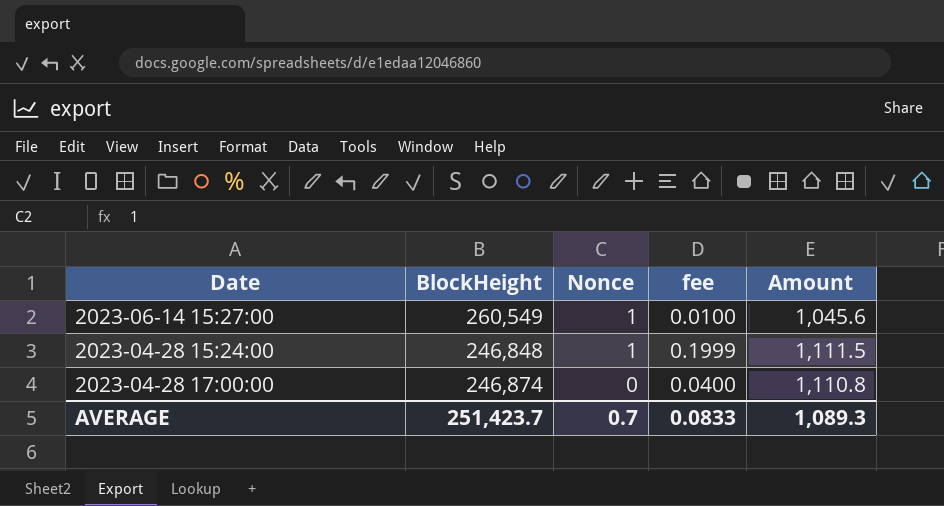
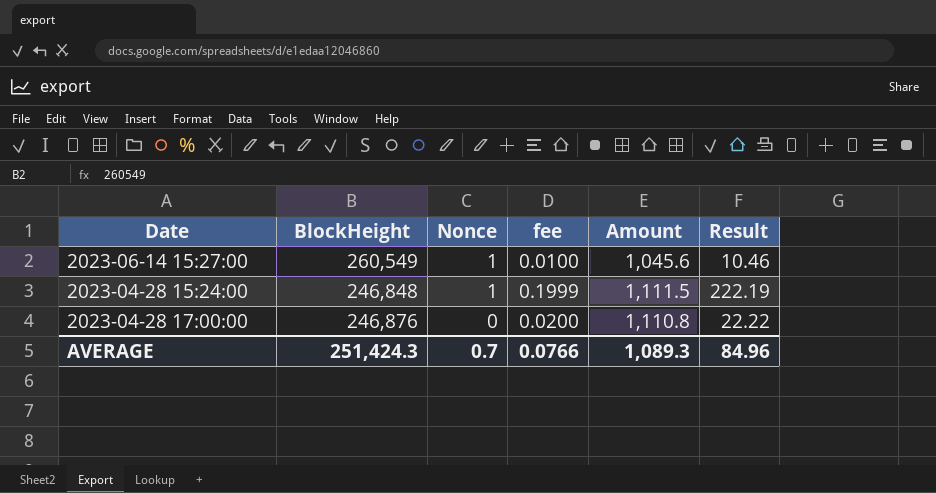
column Result | formula: none -> [fee] * [Amount]
2023-04-28 17:00:00 | BlockHeight: 246,874 -> 246,876
2023-04-28 17:00:00 | fee: 0.0400 -> 0.0200
AVERAGE | BlockHeight: 251,423.7 -> 251,424.3
AVERAGE | fee: 0.0833 -> 0.0766

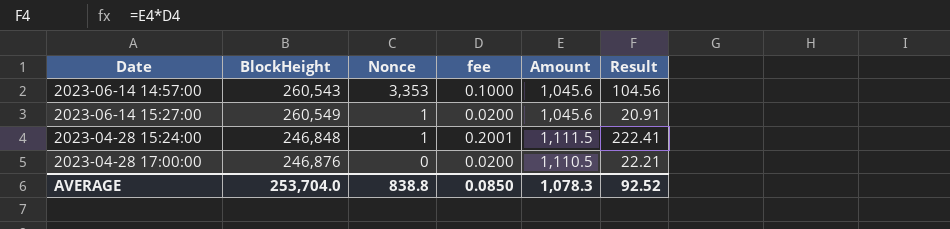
row 2023-06-14 14:57:00: none -> 260,543 | 3,353 | 0.1000 | 1,045.6 | 104.56
2023-06-14 15:27:00 | fee: 0.0100 -> 0.0200
2023-06-14 15:27:00 | Result: 10.46 -> 20.91
2023-04-28 15:24:00 | fee: 0.1999 -> 0.2001
2023-04-28 15:24:00 | Result: 222.19 -> 222.41
2023-04-28 17:00:00 | Amount: 1,110.8 -> 1,110.5
2023-04-28 17:00:00 | Result: 22.22 -> 22.21
AVERAGE | BlockHeight: 251,424.3 -> 253,704.0
AVERAGE | Nonce: 0.7 -> 838.8
AVERAGE | fee: 0.0766 -> 0.0850
AVERAGE | Amount: 1,089.3 -> 1,078.3
AVERAGE | Result: 84.96 -> 92.52

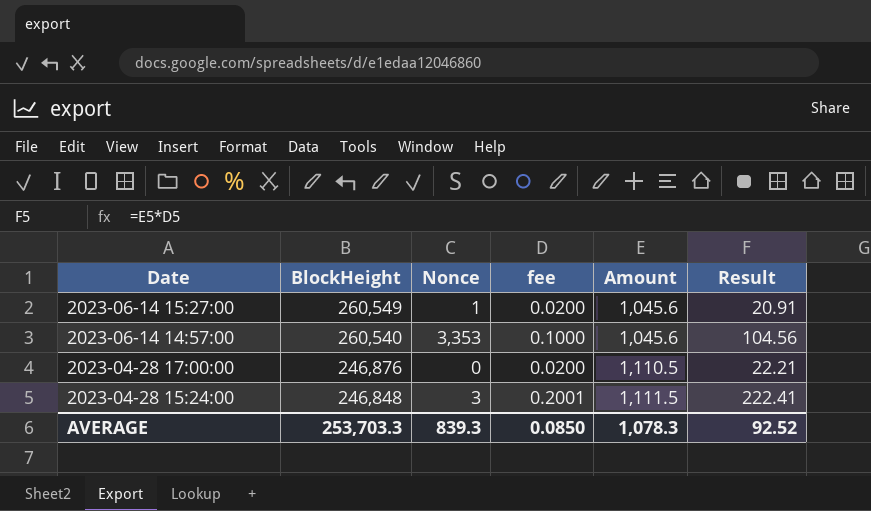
row order: Nonce descending -> Date descending
2023-06-14 14:57:00 | BlockHeight: 260,543 -> 260,540
2023-04-28 15:24:00 | Nonce: 1 -> 3
AVERAGE | BlockHeight: 253,704.0 -> 253,703.3
AVERAGE | Nonce: 838.8 -> 839.3

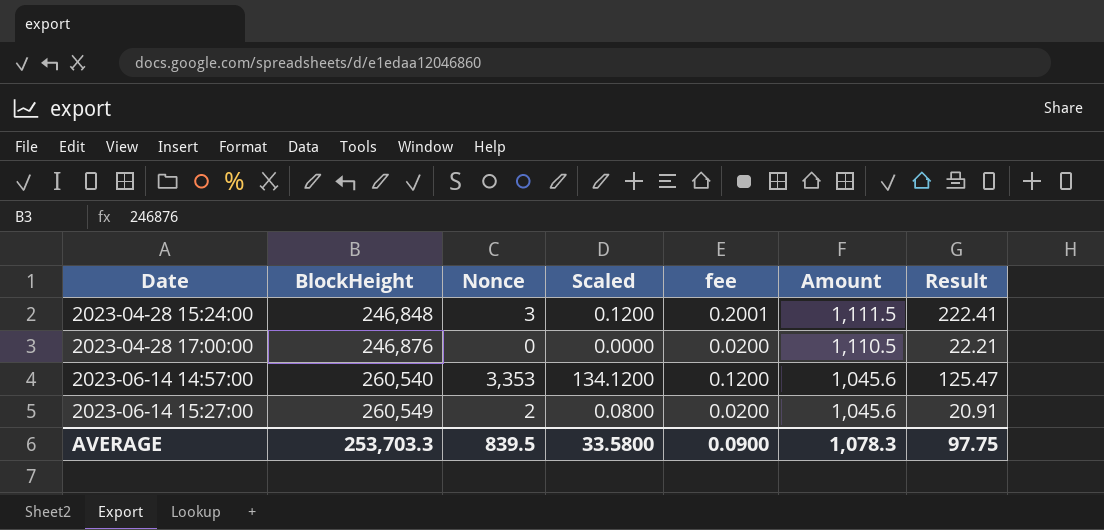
row order: Date descending -> Date ascending
column Scaled | formula: none -> [Nonce] * 0.04
2023-06-14 14:57:00 | fee: 0.1000 -> 0.1200
2023-06-14 14:57:00 | Result: 104.56 -> 125.47
2023-06-14 15:27:00 | Nonce: 1 -> 2
AVERAGE | Nonce: 839.3 -> 839.5
AVERAGE | fee: 0.0850 -> 0.0900
AVERAGE | Result: 92.52 -> 97.75

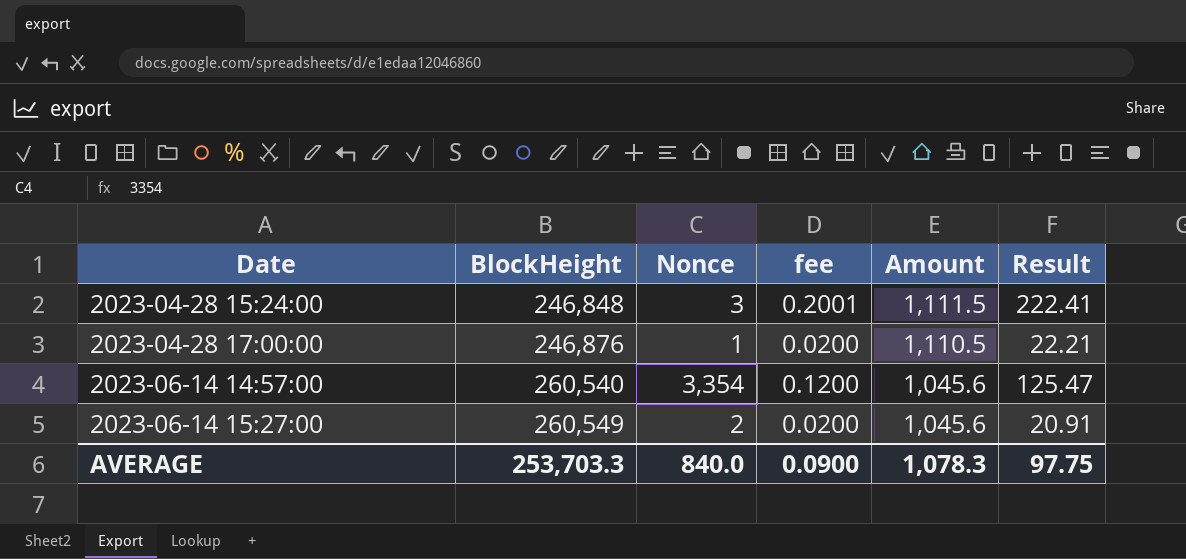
column Scaled | formula: [Nonce] * 0.04 -> none
2023-04-28 17:00:00 | Nonce: 0 -> 1
2023-06-14 14:57:00 | Nonce: 3,353 -> 3,354
AVERAGE | Nonce: 839.5 -> 840.0

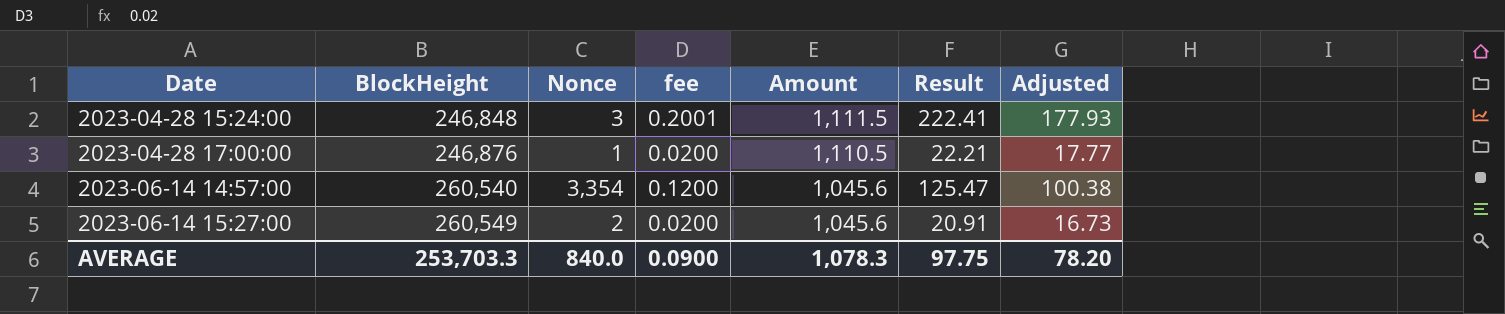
column Adjusted | formula: none -> [Result] * 0.8

